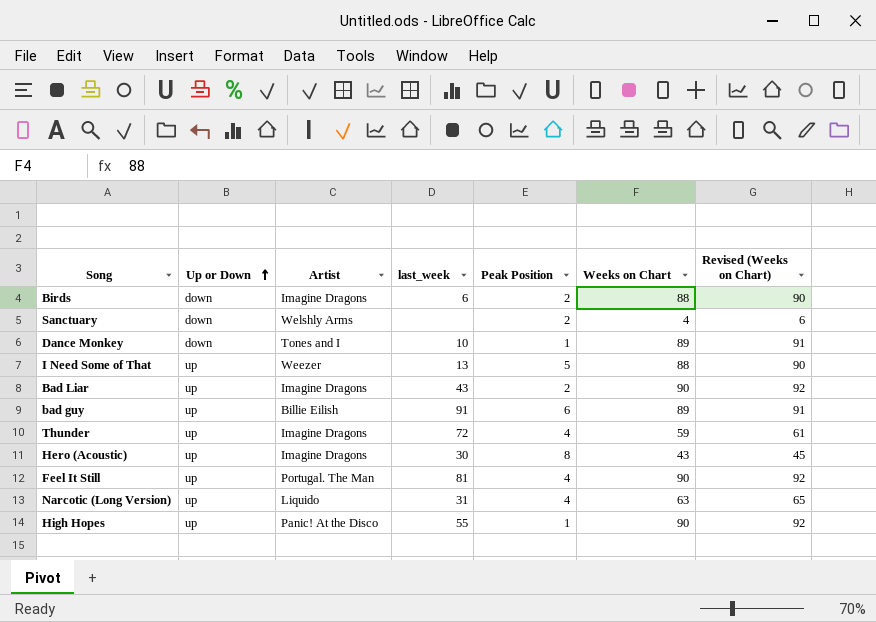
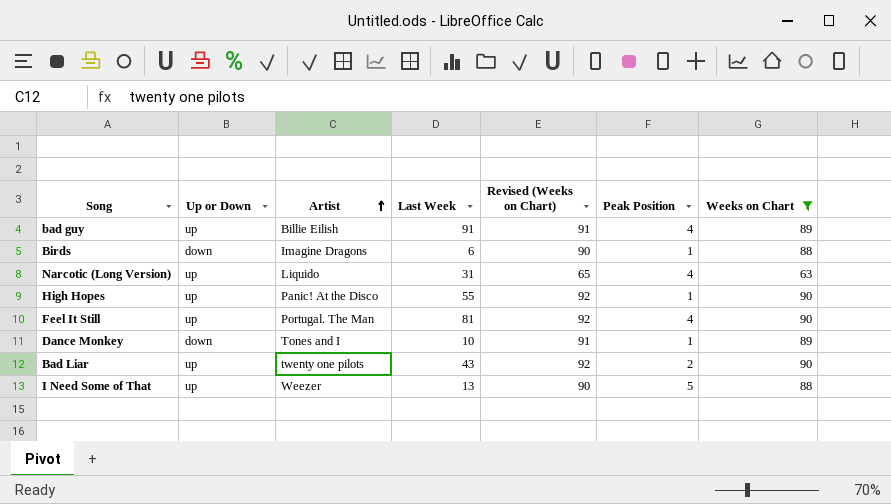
filter: none -> Weeks on Chart >= 63
row order: Up or Down ascending -> Artist ascending
column name: last_week -> Last Week
column Revised (Weeks on Chart) | position: 7 -> 5
bad guy | Peak Position: 6 -> 4
Birds | Peak Position: 2 -> 1
Bad Liar | Artist: Imagine Dragons -> twenty one pilots

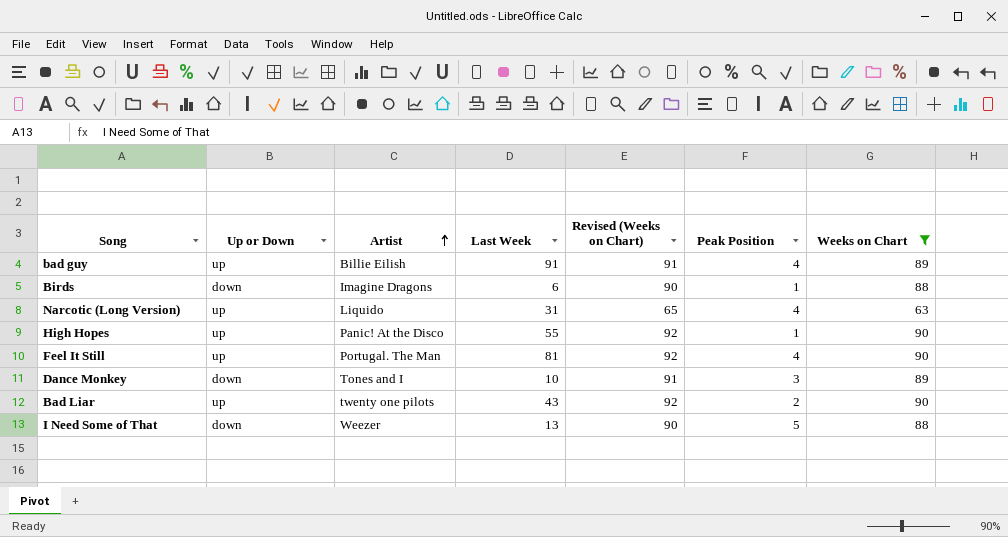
Dance Monkey | Peak Position: 1 -> 3
I Need Some of That | Up or Down: up -> down

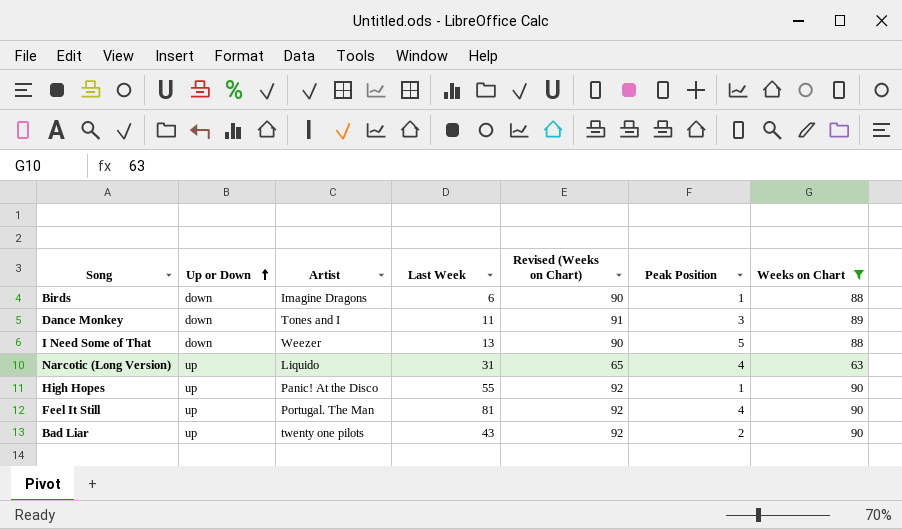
row order: Artist ascending -> Up or Down ascending
row bad guy: up | Billie Eilish | 91 | 91 | 4 | 89 -> none
Dance Monkey | Last Week: 10 -> 11

